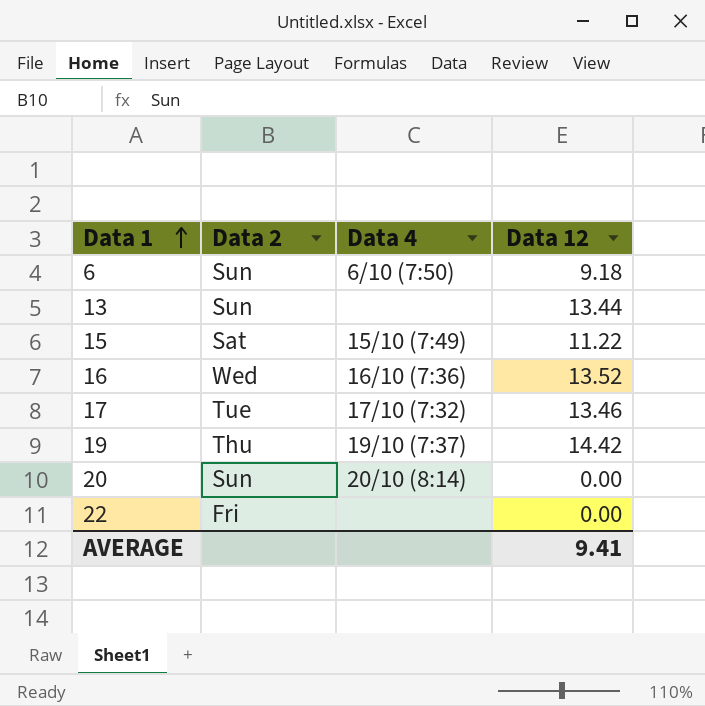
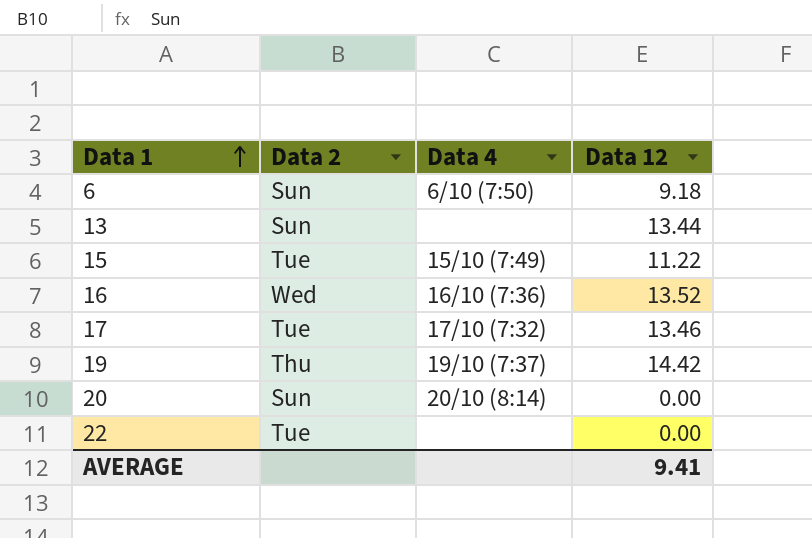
15 | Data 2: Sat -> Tue
22 | Data 2: Fri -> Tue

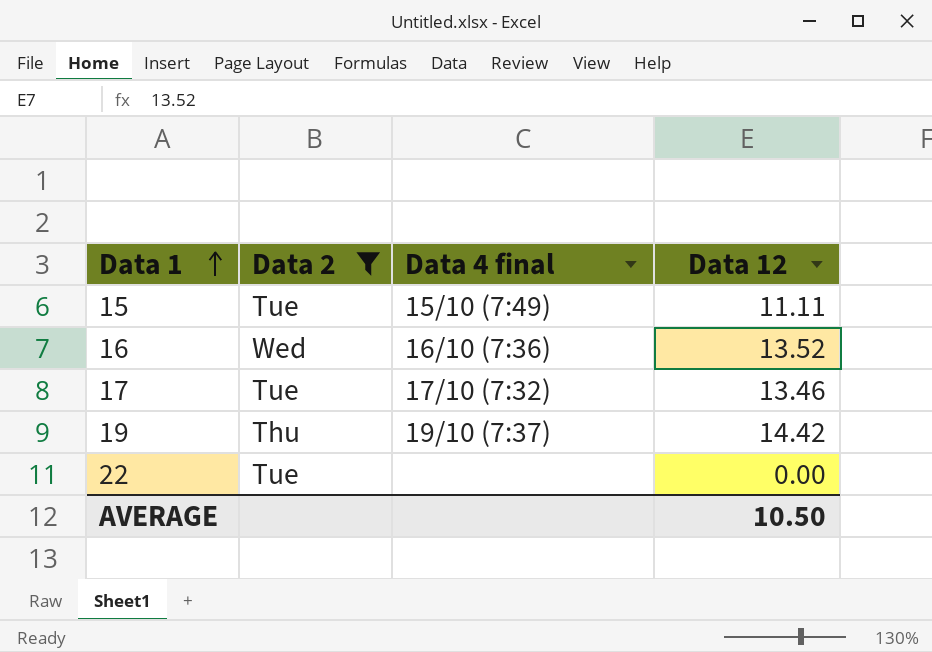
filter: none -> Data 2 != Sun
column name: Data 4 -> Data 4 final
15 | Data 12: 11.22 -> 11.11
AVERAGE | Data 12: 9.41 -> 10.50

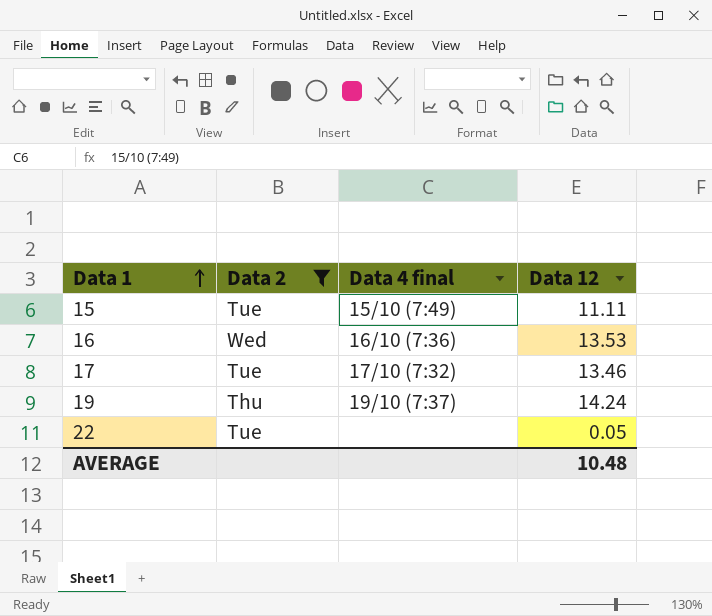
16 | Data 12: 13.52 -> 13.53
19 | Data 12: 14.42 -> 14.24
22 | Data 12: 0.00 -> 0.05
AVERAGE | Data 12: 10.50 -> 10.48

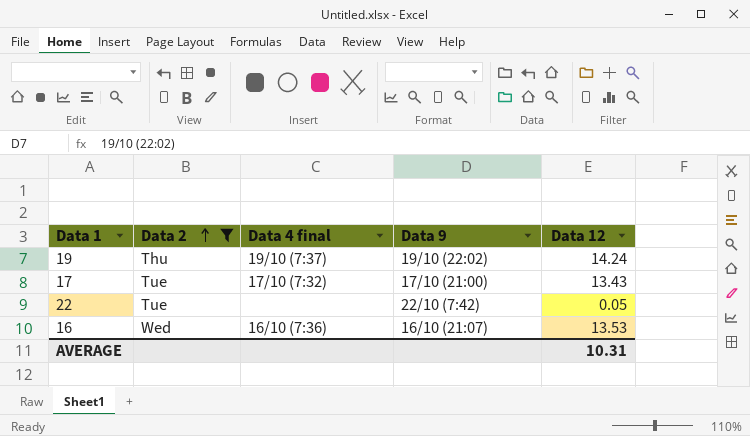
row order: Data 1 ascending -> Data 2 ascending
column Data 9 | position: none -> 4
row 15: Tue | 15/10 (7:49) | 11.11 -> none
17 | Data 12: 13.46 -> 13.43
AVERAGE | Data 12: 10.48 -> 10.31

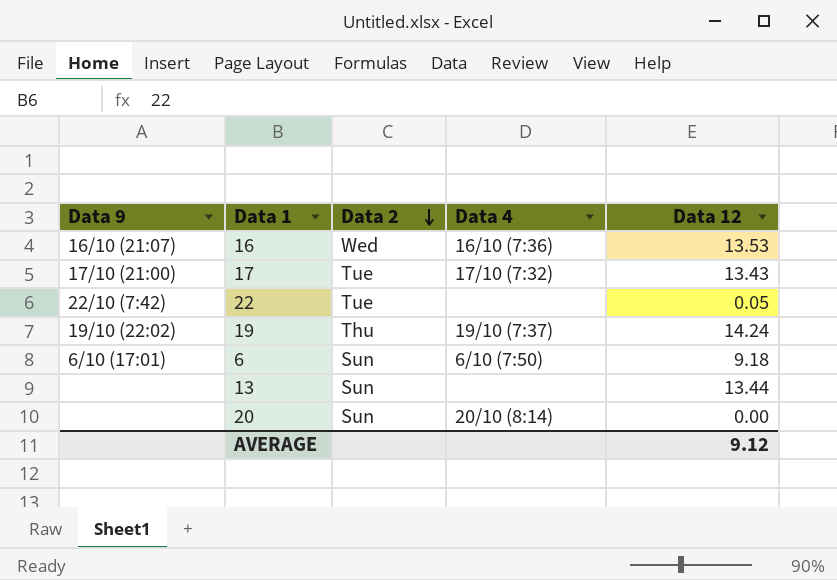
filter: Data 2 != Sun -> none
row order: Data 2 ascending -> Data 2 descending
column Data 9 | position: 4 -> 1
column name: Data 4 final -> Data 4
AVERAGE | Data 12: 10.31 -> 9.12

